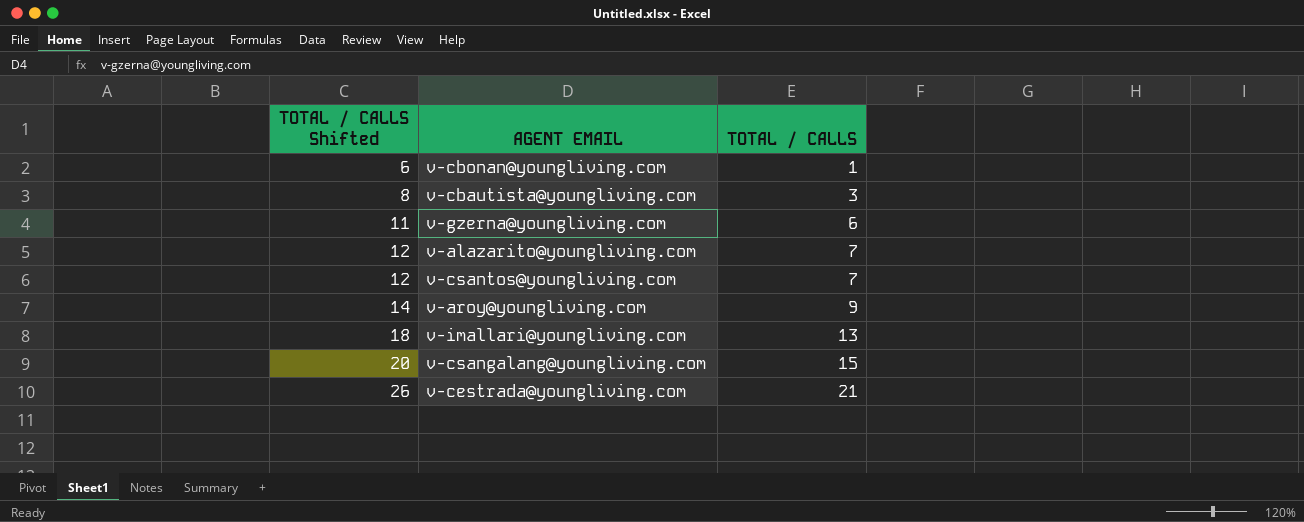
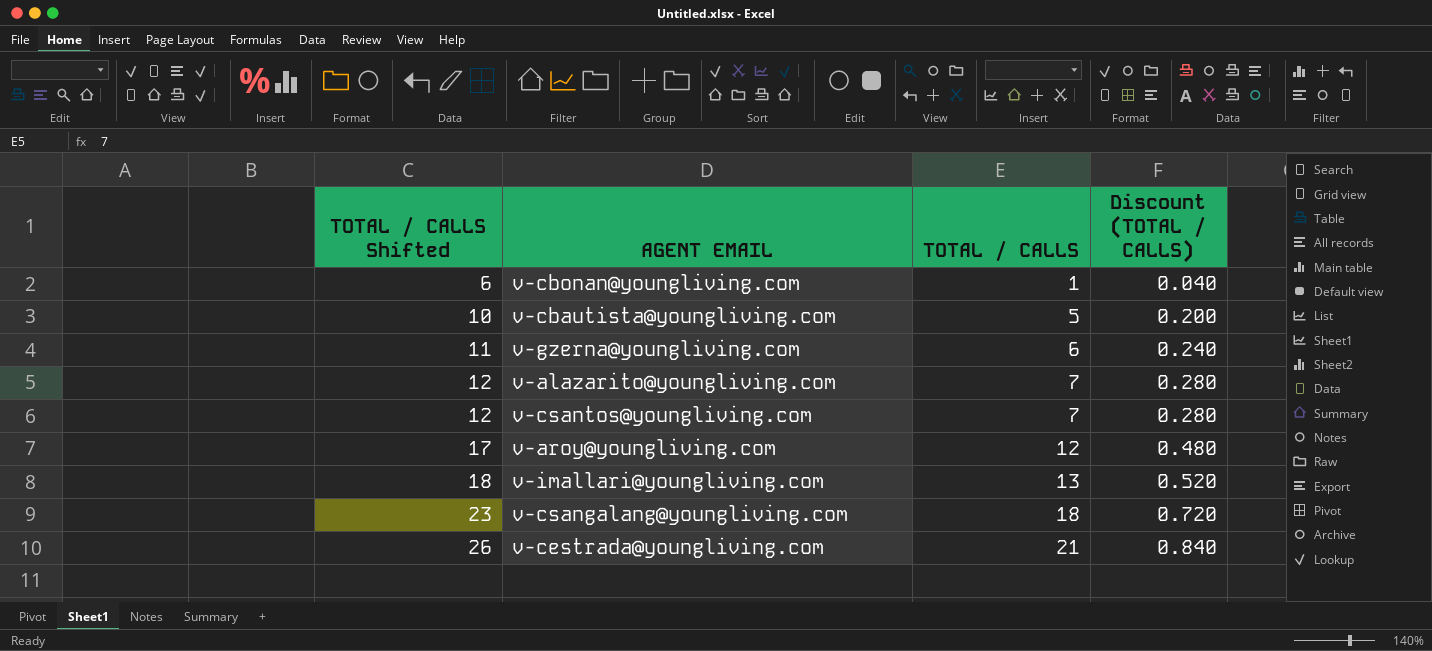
column Discount (TOTAL / CALLS) | formula: none -> [TOTAL / CALLS] * 0.04
v-cbautista@youngliving.com | TOTAL / CALLS Shifted: 8 -> 10
v-cbautista@youngliving.com | TOTAL / CALLS: 3 -> 5
v-aroy@youngliving.com | TOTAL / CALLS Shifted: 14 -> 17
v-aroy@youngliving.com | TOTAL / CALLS: 9 -> 12
v-csangalang@youngliving.com | TOTAL / CALLS Shifted: 20 -> 23
v-csangalang@youngliving.com | TOTAL / CALLS: 15 -> 18

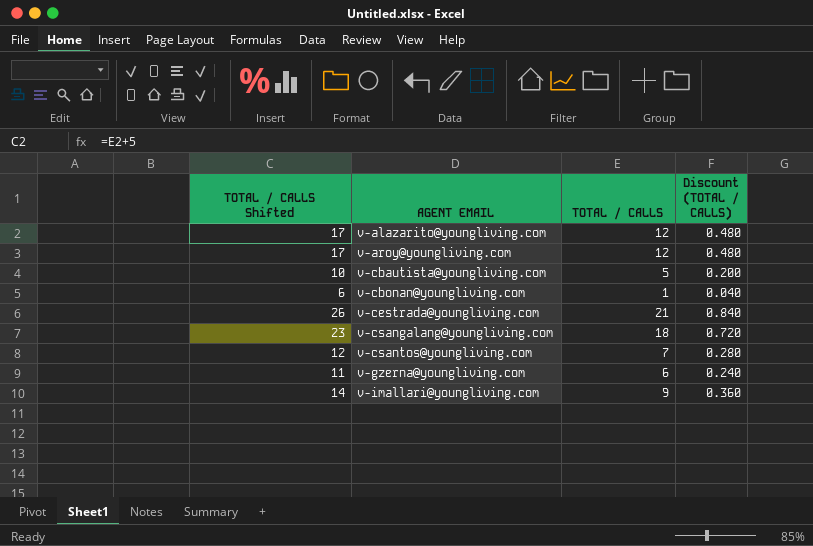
row order: TOTAL / CALLS Shifted ascending -> AGENT EMAIL ascending
v-alazarito@youngliving.com | TOTAL / CALLS Shifted: 12 -> 17
v-alazarito@youngliving.com | TOTAL / CALLS: 7 -> 12
v-alazarito@youngliving.com | Discount (TOTAL / CALLS): 0.280 -> 0.480
v-imallari@youngliving.com | TOTAL / CALLS Shifted: 18 -> 14
v-imallari@youngliving.com | TOTAL / CALLS: 13 -> 9
v-imallari@youngliving.com | Discount (TOTAL / CALLS): 0.520 -> 0.360

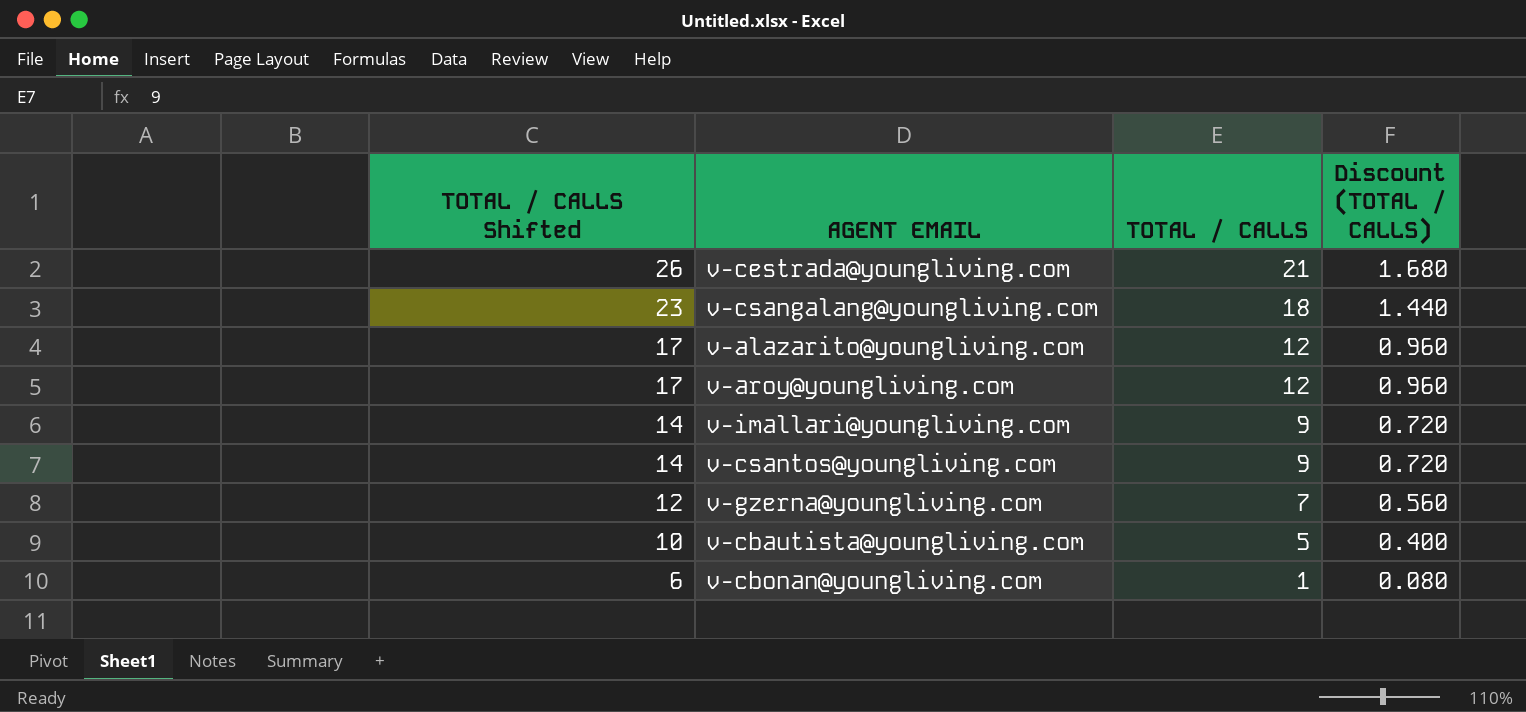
row order: AGENT EMAIL ascending -> TOTAL / CALLS Shifted descending
column Discount (TOTAL / CALLS) | formula: [TOTAL / CALLS] * 0.04 -> [TOTAL / CALLS] * 0.08
v-csantos@youngliving.com | TOTAL / CALLS Shifted: 12 -> 14
v-csantos@youngliving.com | TOTAL / CALLS: 7 -> 9
v-gzerna@youngliving.com | TOTAL / CALLS Shifted: 11 -> 12
v-gzerna@youngliving.com | TOTAL / CALLS: 6 -> 7

